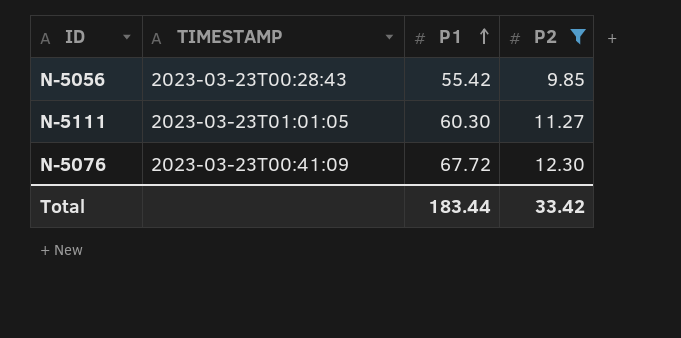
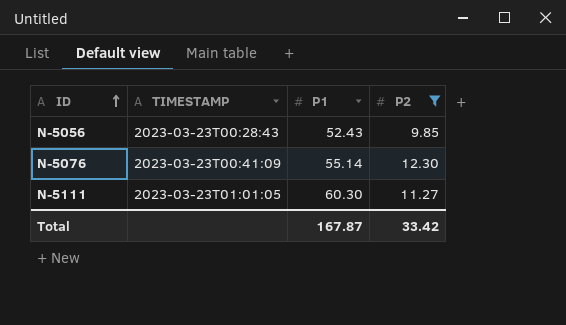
row order: P1 ascending -> ID ascending
N-5056 | P1: 55.42 -> 52.43
N-5076 | P1: 67.72 -> 55.14
Total | P1: 183.44 -> 167.87

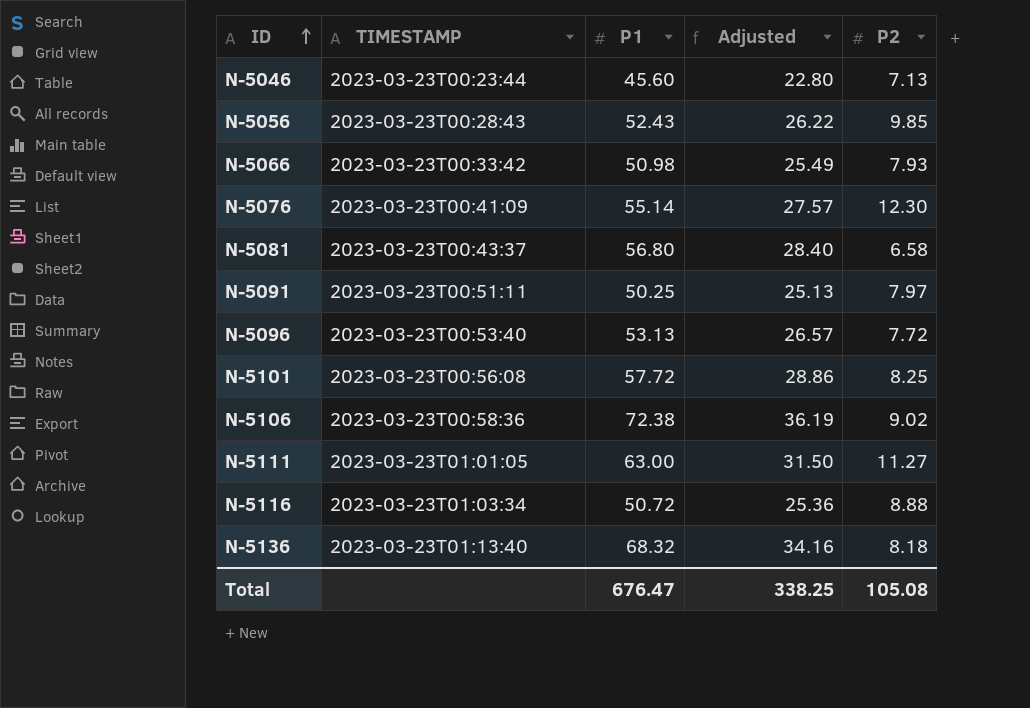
filter: P2 >= 9.85 -> none
column Adjusted | formula: none -> [P1] * 0.5
N-5111 | P1: 60.30 -> 63.00
Total | P1: 167.87 -> 676.47
Total | P2: 33.42 -> 105.08

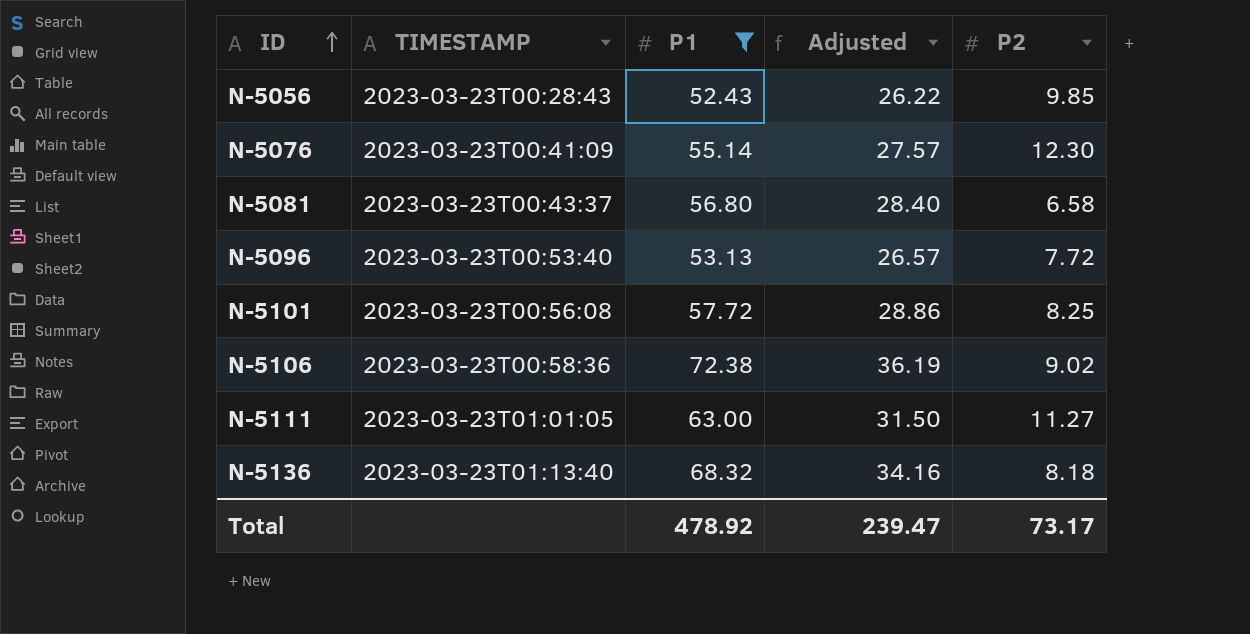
filter: none -> P1 >= 52.43
Total | P1: 676.47 -> 478.92
Total | Adjusted: 338.25 -> 239.47
Total | P2: 105.08 -> 73.17

